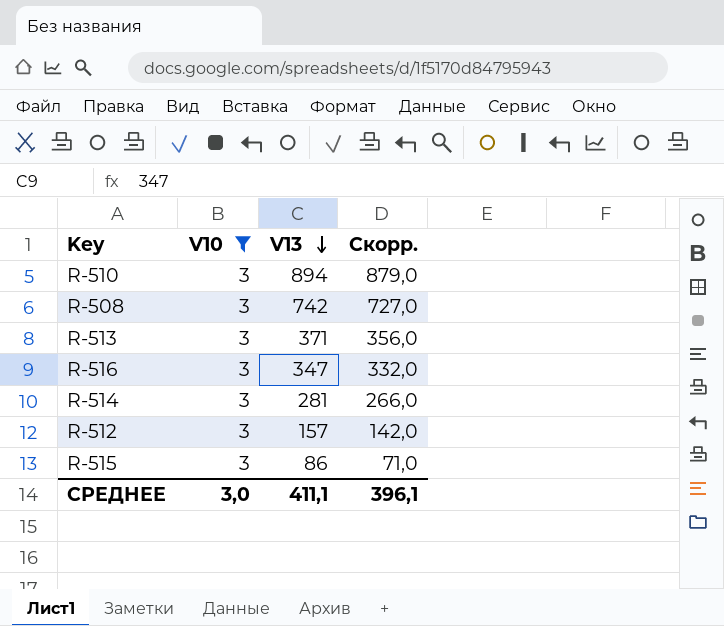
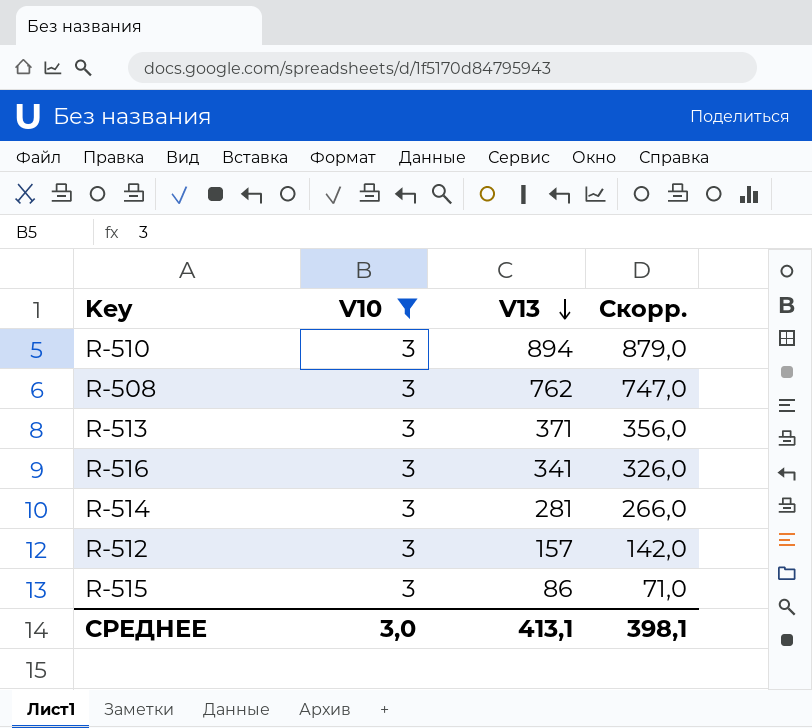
R-508 | V13: 742 -> 762
R-508 | Скорр.: 727,0 -> 747,0
R-516 | V13: 347 -> 341
R-516 | Скорр.: 332,0 -> 326,0
СРЕДНЕЕ | V13: 411,1 -> 413,1
СРЕДНЕЕ | Скорр.: 396,1 -> 398,1

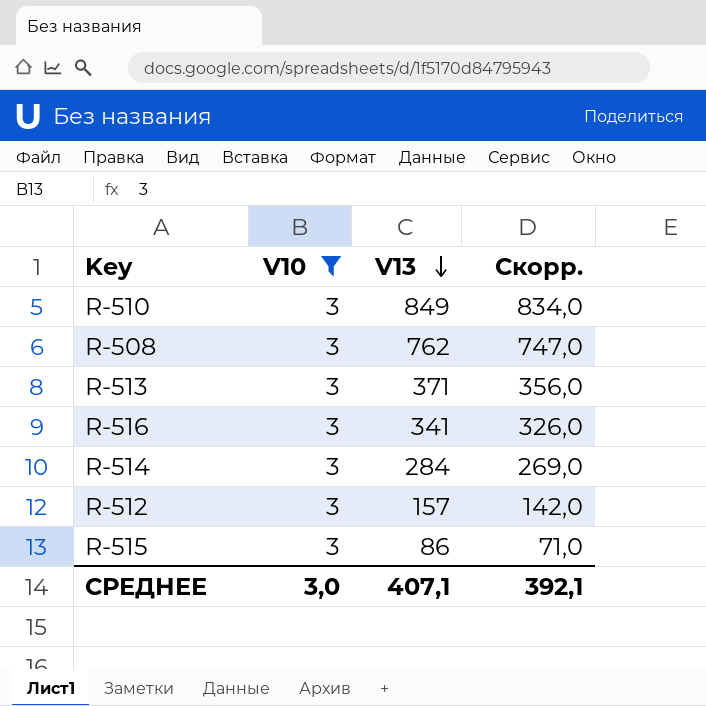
R-510 | V13: 894 -> 849
R-510 | Скорр.: 879,0 -> 834,0
R-514 | V13: 281 -> 284
R-514 | Скорр.: 266,0 -> 269,0
СРЕДНЕЕ | V13: 413,1 -> 407,1
СРЕДНЕЕ | Скорр.: 398,1 -> 392,1

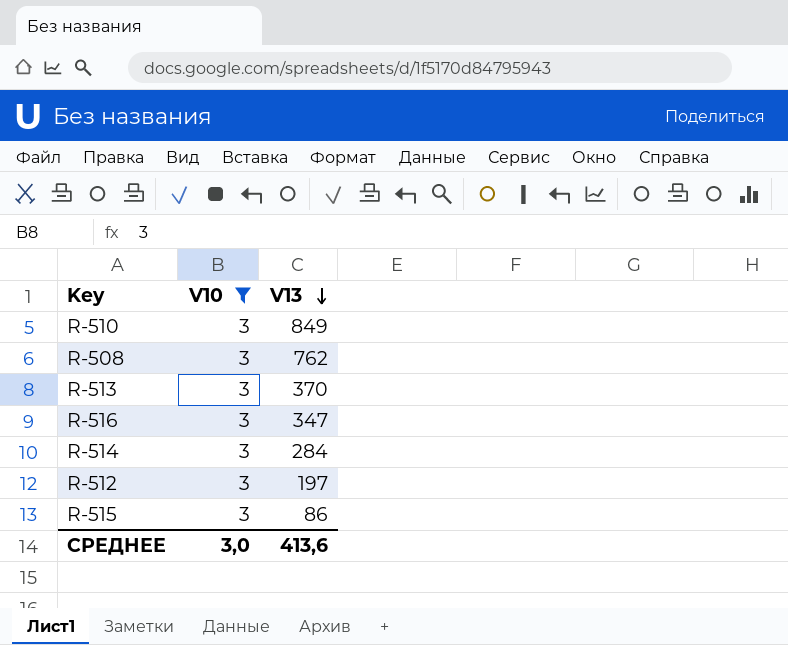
column Скорр. | formula: [V13] - 15 -> none
R-513 | V13: 371 -> 370
R-516 | V13: 341 -> 347
R-512 | V13: 157 -> 197
СРЕДНЕЕ | V13: 407,1 -> 413,6

